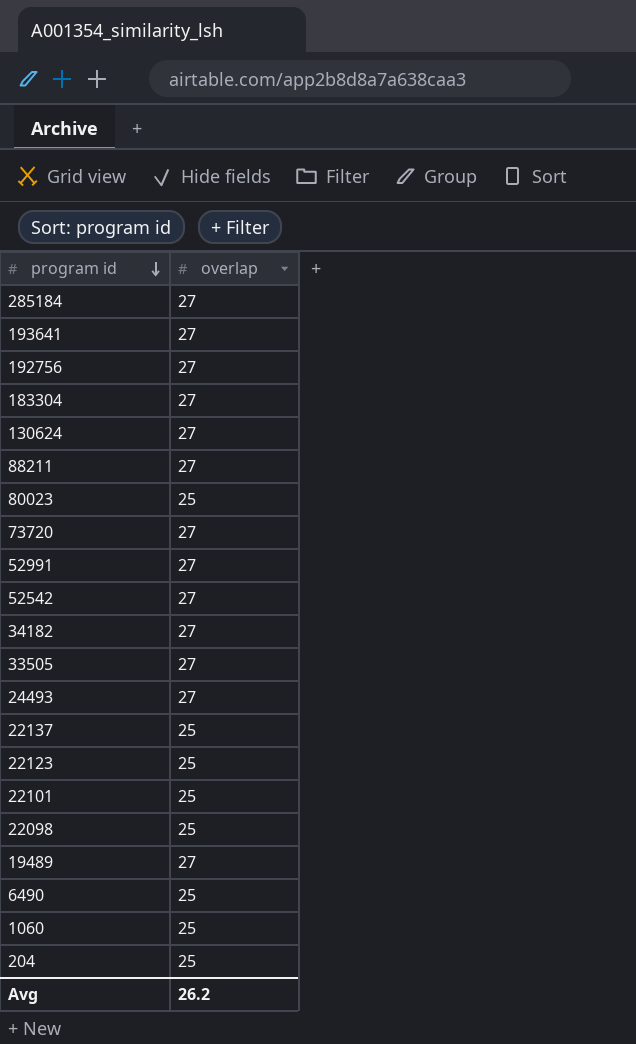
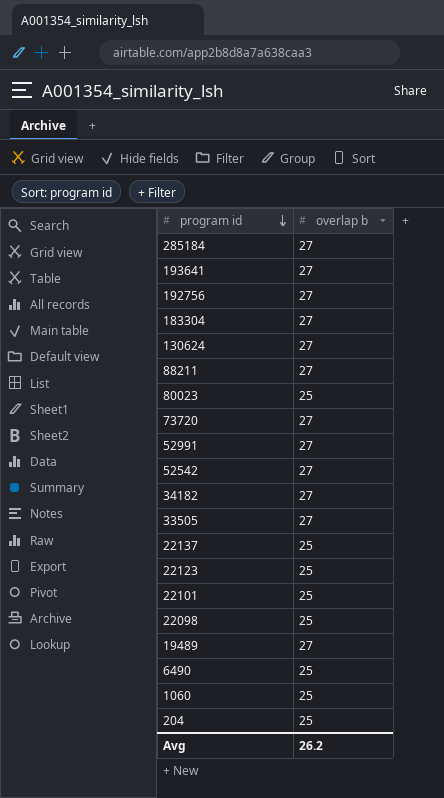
column name: overlap -> overlap b
row 24493: 27 -> none

